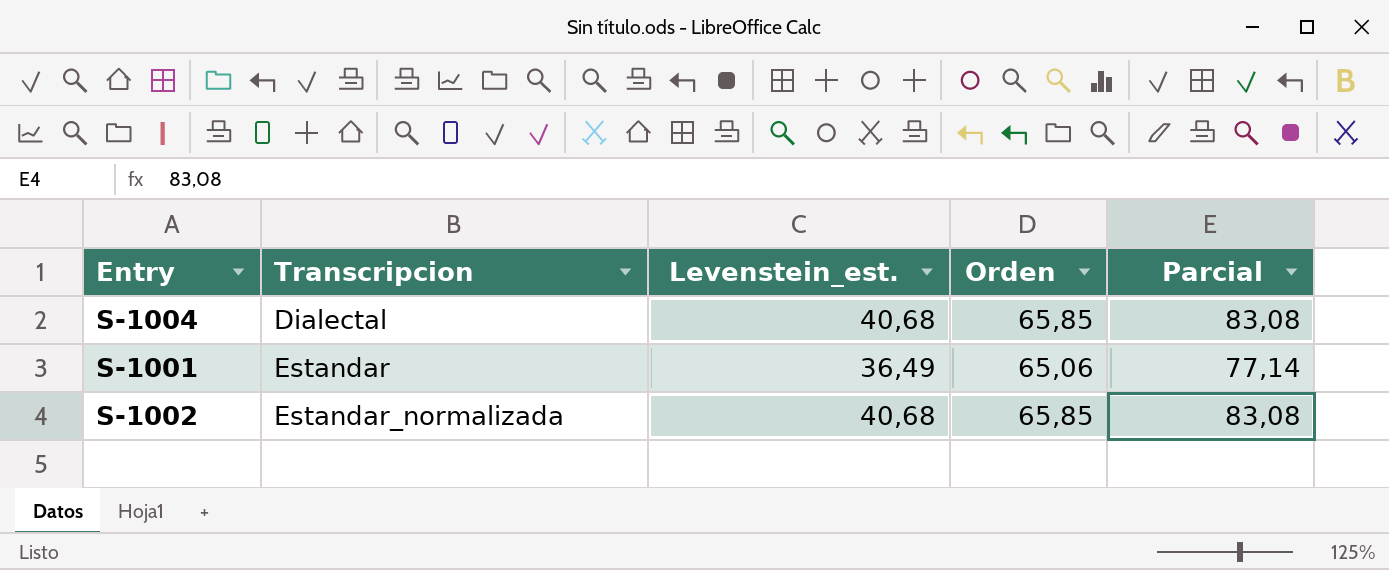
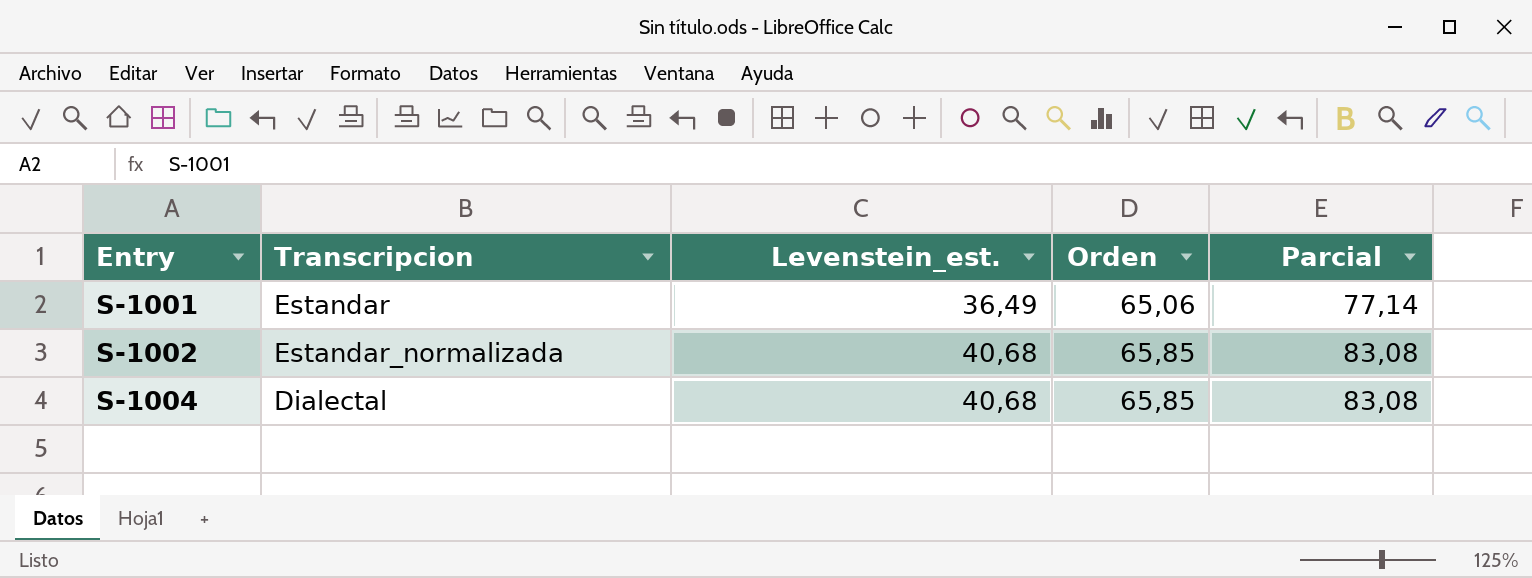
row order: Transcripcion ascending -> Entry ascending

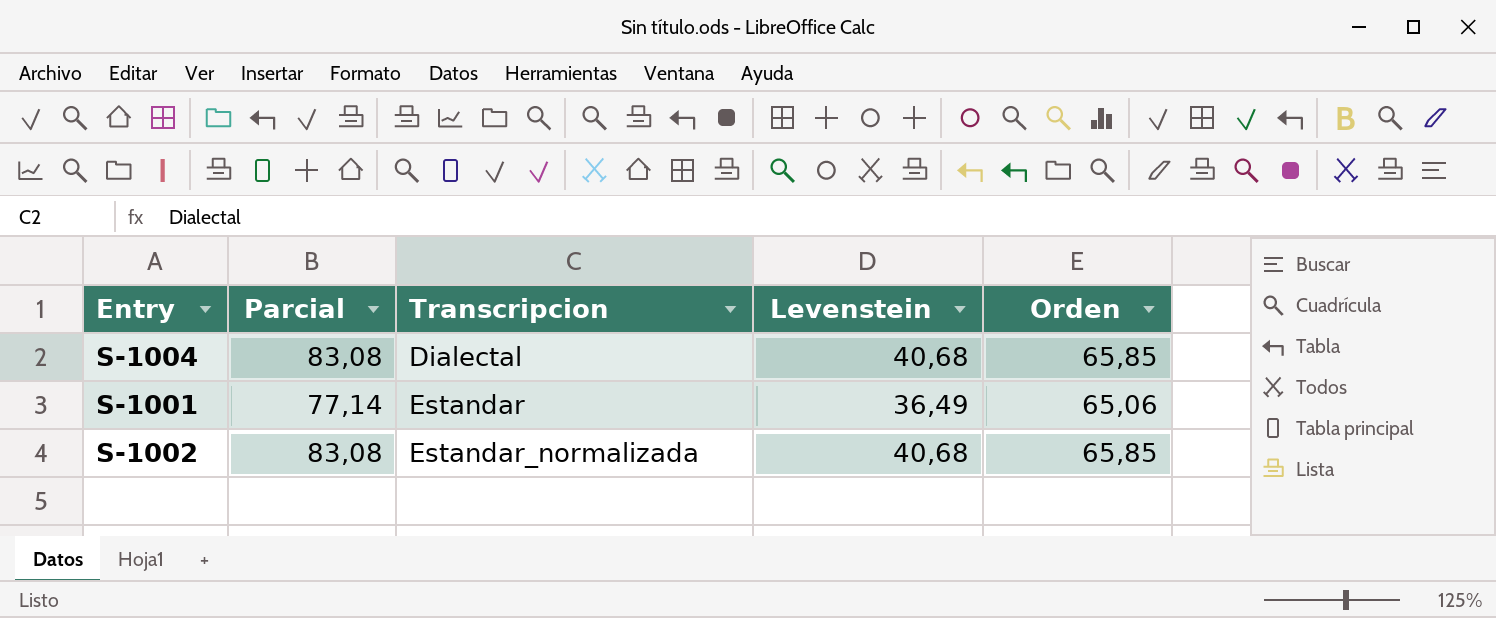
row order: Entry ascending -> Transcripcion ascending
column Parcial | position: 5 -> 2
column name: Levenstein_est. -> Levenstein

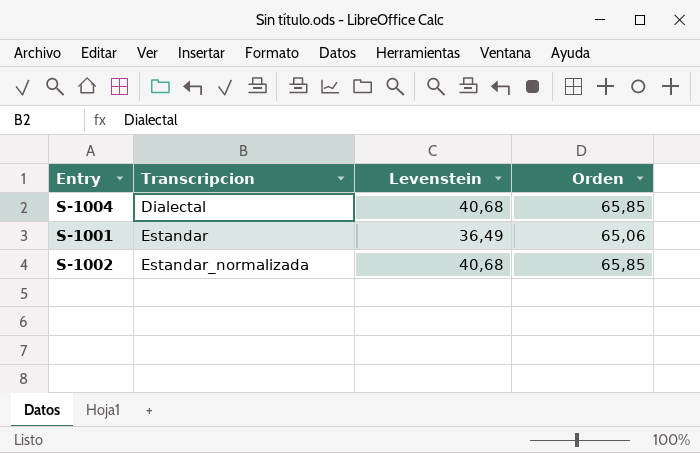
column Parcial | position: 2 -> none

